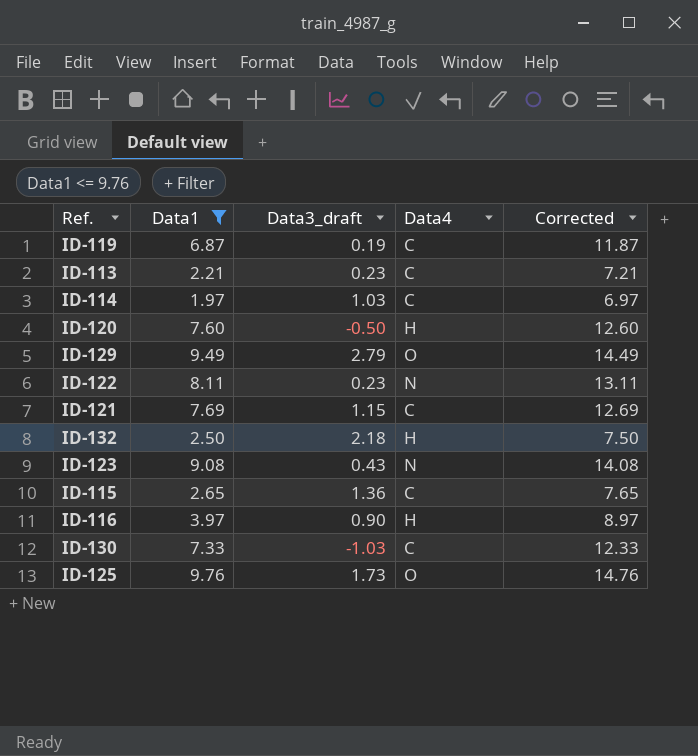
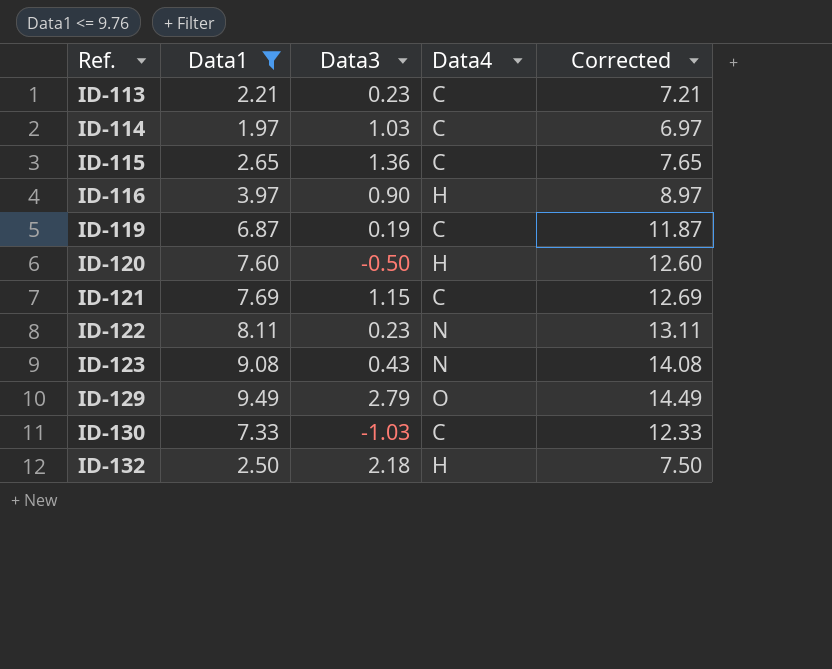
row order: none -> Ref. ascending
column name: Data3_draft -> Data3
row ID-125: 9.76 | 1.73 | O | 14.76 -> none

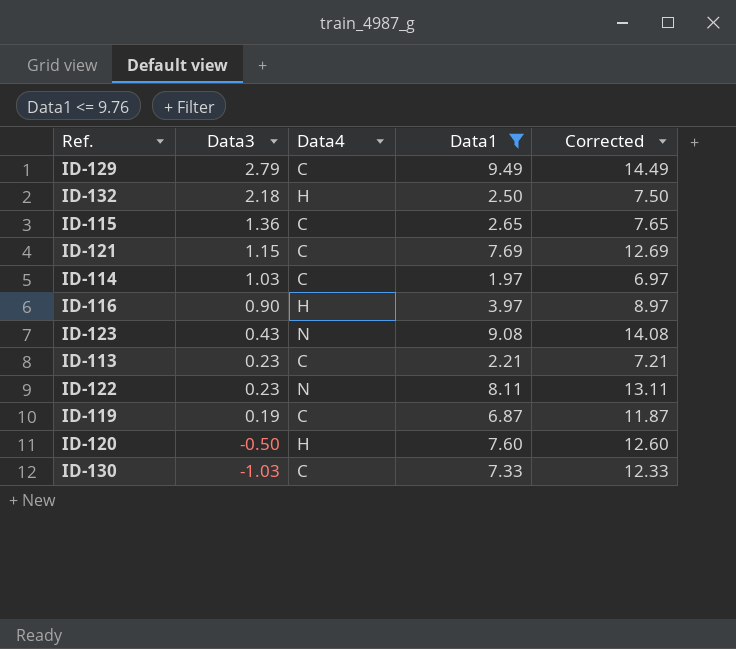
row order: Ref. ascending -> Data3 descending
column Data1 | position: 2 -> 4
ID-129 | Data4: O -> C

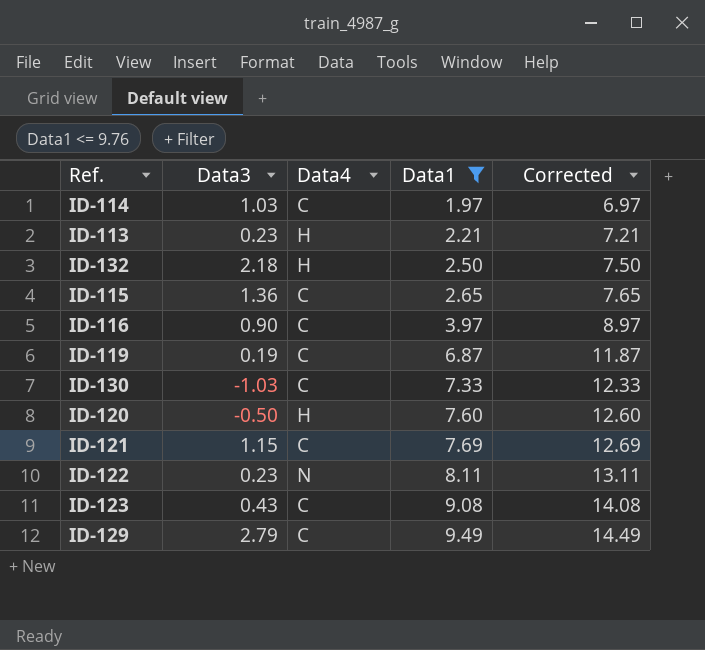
row order: Data3 descending -> Data1 ascending
ID-113 | Data4: C -> H
ID-116 | Data4: H -> C
ID-123 | Data4: N -> C

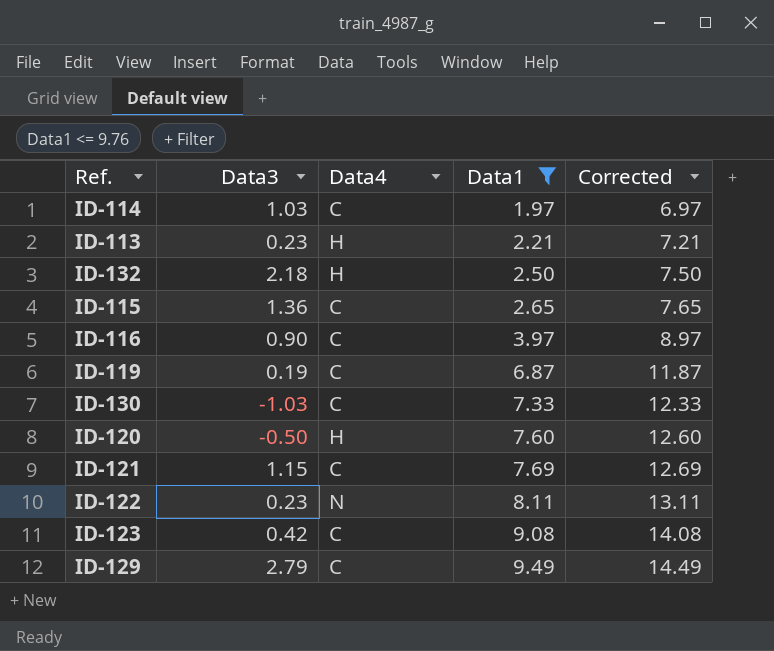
ID-123 | Data3: 0.43 -> 0.42

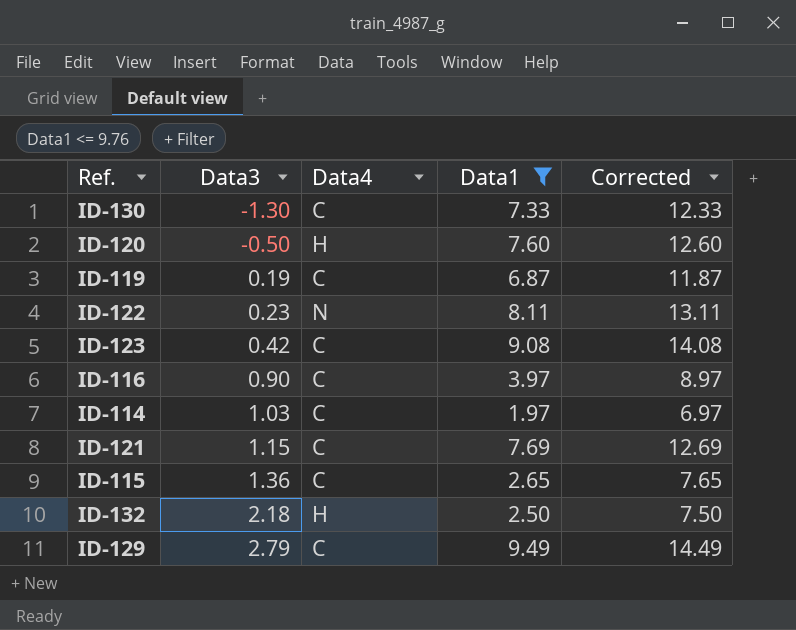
row order: Data1 ascending -> Data3 ascending
row ID-113: 0.23 | H | 2.21 | 7.21 -> none
ID-130 | Data3: -1.03 -> -1.30

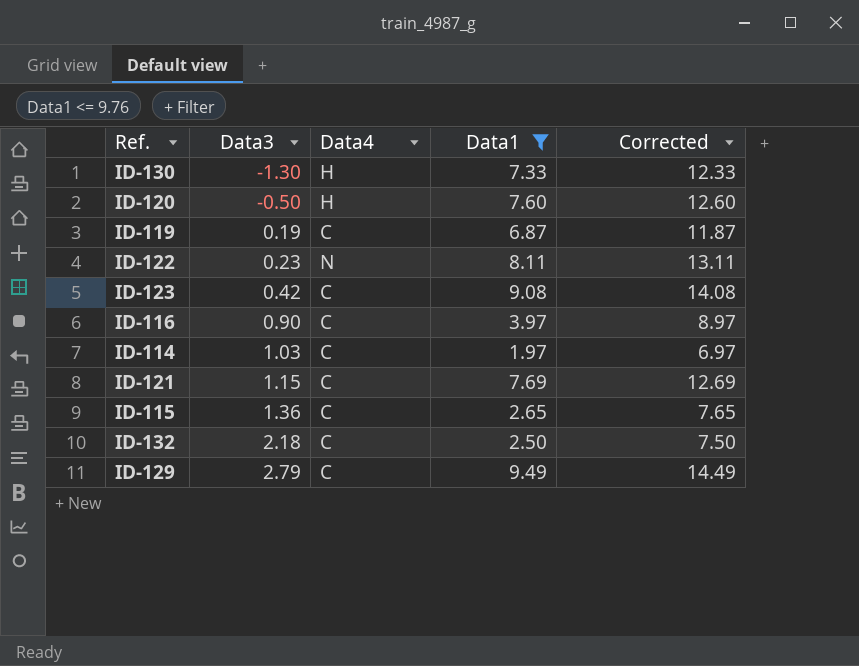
ID-130 | Data4: C -> H
ID-132 | Data4: H -> C

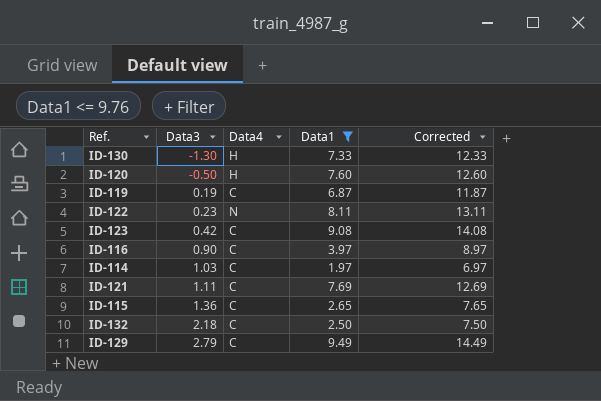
ID-121 | Data3: 1.15 -> 1.11

